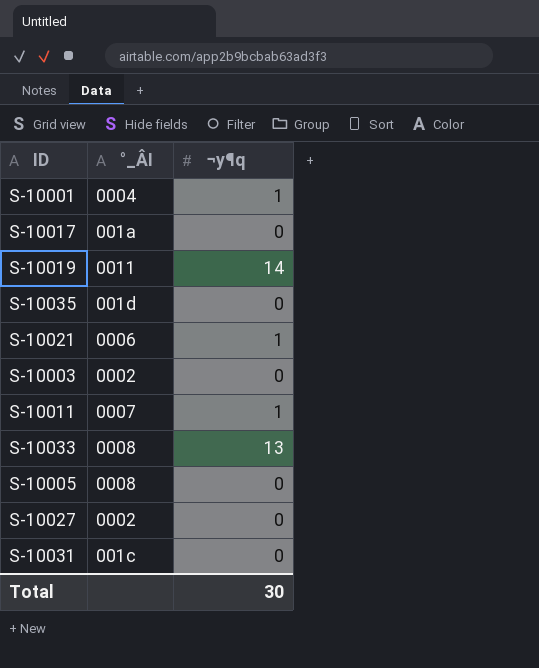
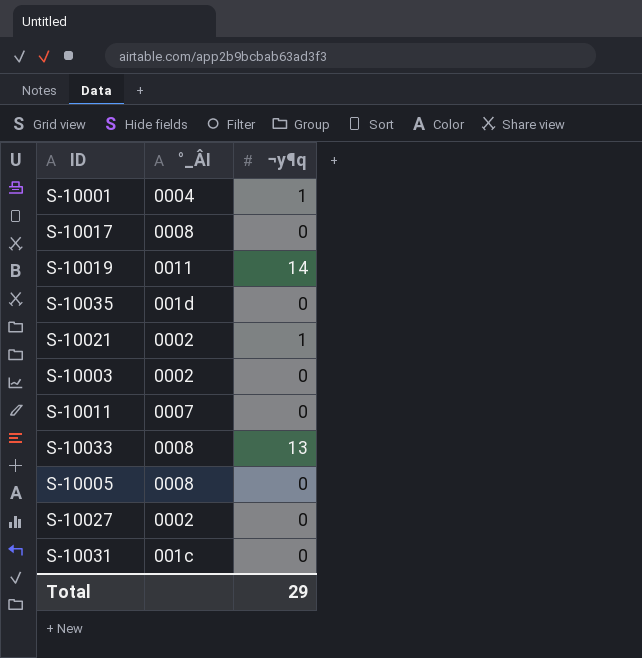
S-10017 | °_ÂI: 001a -> 0008
S-10021 | °_ÂI: 0006 -> 0002
S-10011 | ¬y¶q: 1 -> 0
Total | ¬y¶q: 30 -> 29

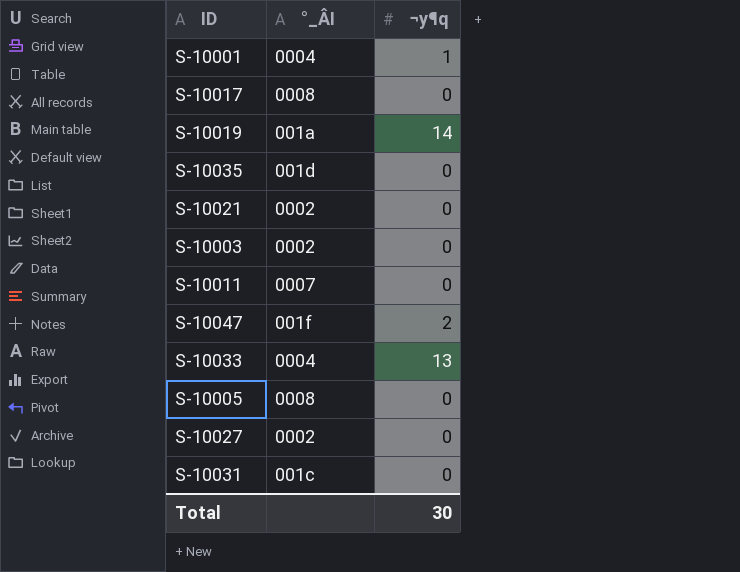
S-10019 | °_ÂI: 0011 -> 001a
S-10021 | ¬y¶q: 1 -> 0
row S-10047: none -> 001f | 2
S-10033 | °_ÂI: 0008 -> 0004
Total | ¬y¶q: 29 -> 30

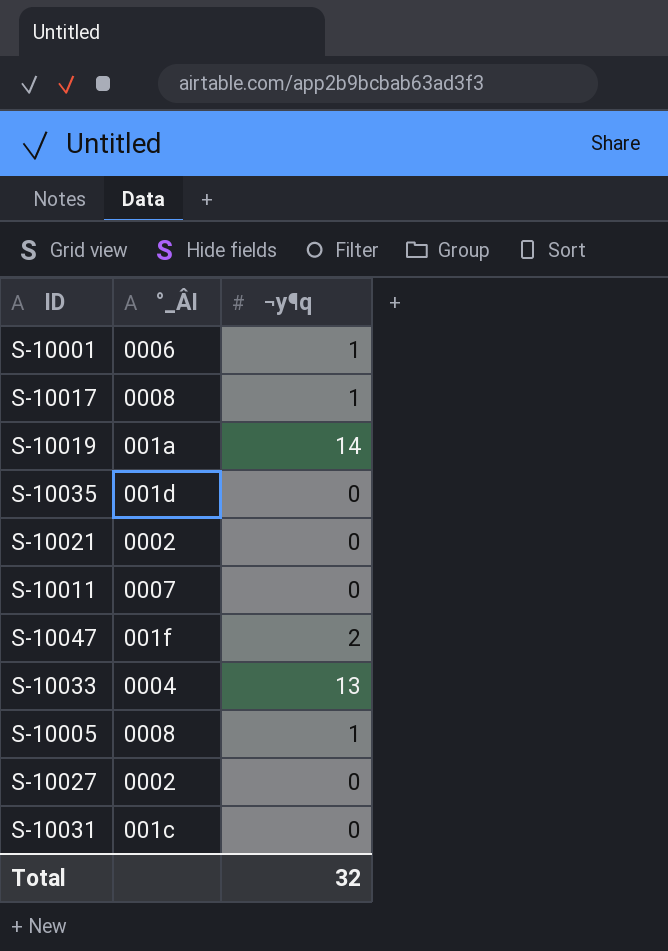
row S-10003: 0002 | 0 -> none
S-10001 | °_ÂI: 0004 -> 0006
S-10017 | ¬y¶q: 0 -> 1
S-10005 | ¬y¶q: 0 -> 1
Total | ¬y¶q: 30 -> 32

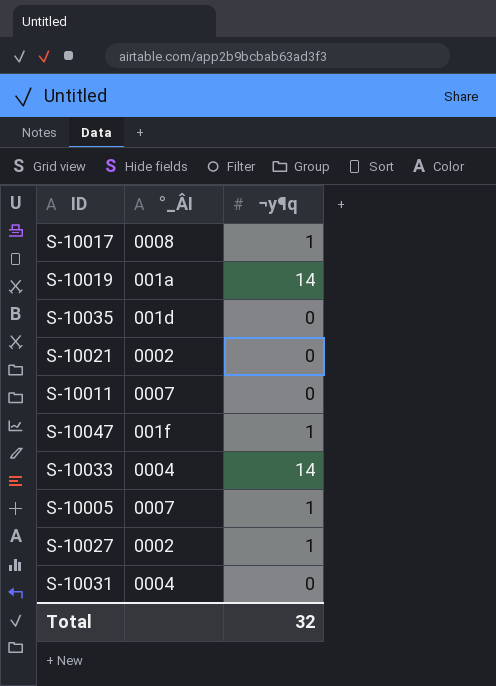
row S-10001: 0006 | 1 -> none
S-10047 | ¬y¶q: 2 -> 1
S-10033 | ¬y¶q: 13 -> 14
S-10005 | °_ÂI: 0008 -> 0007
S-10027 | ¬y¶q: 0 -> 1
S-10031 | °_ÂI: 001c -> 0004

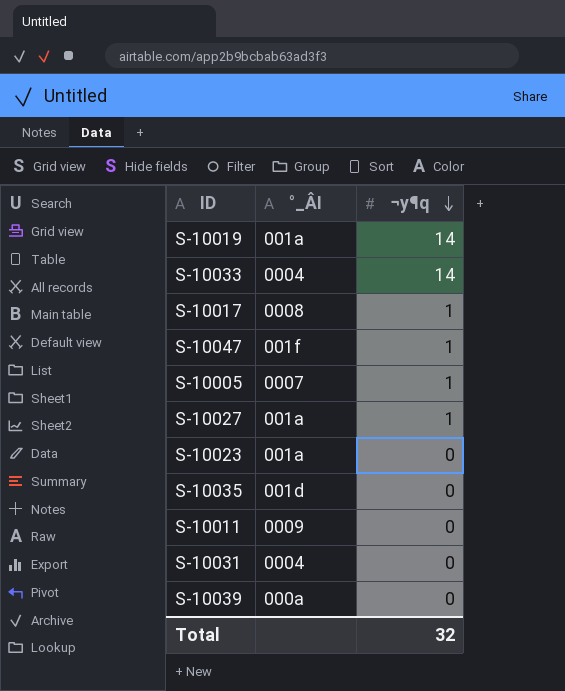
row order: none -> ¬y¶q descending
row S-10021: 0002 | 0 -> none
S-10027 | °_ÂI: 0002 -> 001a
row S-10023: none -> 001a | 0
S-10011 | °_ÂI: 0007 -> 0009
row S-10039: none -> 000a | 0

